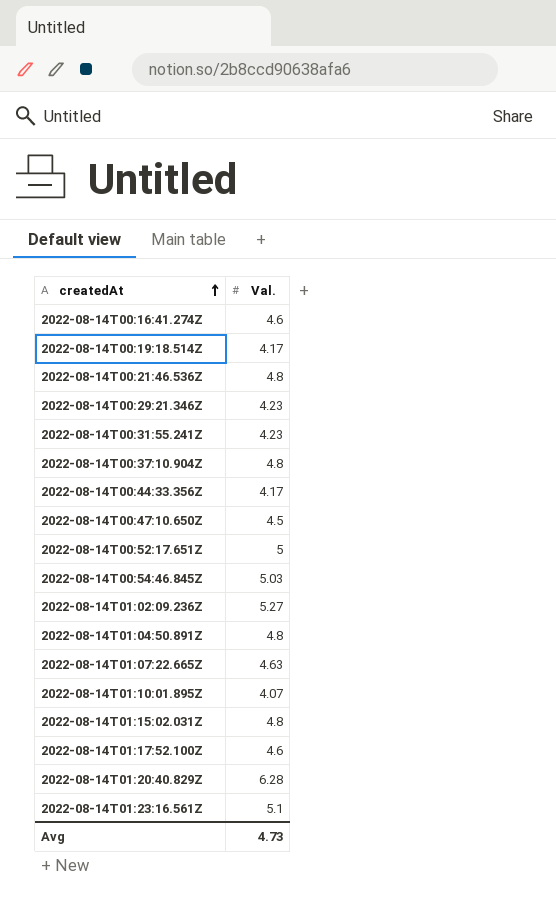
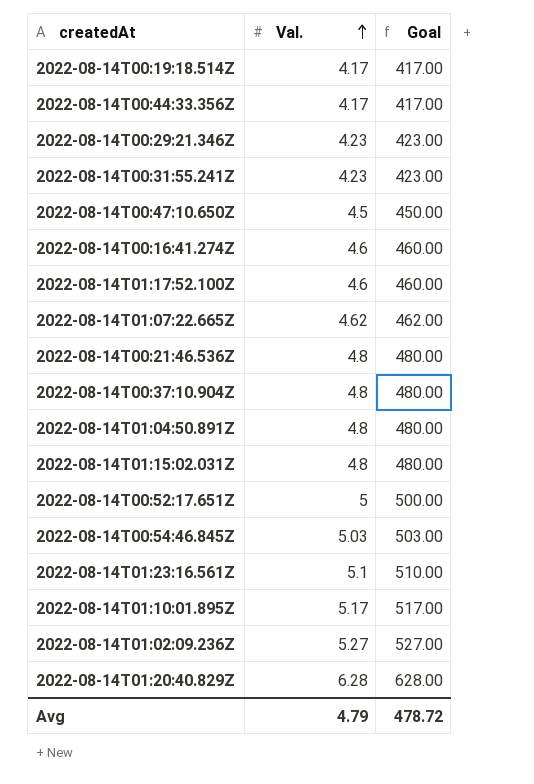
row order: createdAt ascending -> Val. ascending
column Goal | formula: none -> [Val.] * 100
2022-08-14T01:07:22.665Z | Val.: 4.63 -> 4.62
2022-08-14T01:10:01.895Z | Val.: 4.07 -> 5.17
Avg | Val.: 4.73 -> 4.79

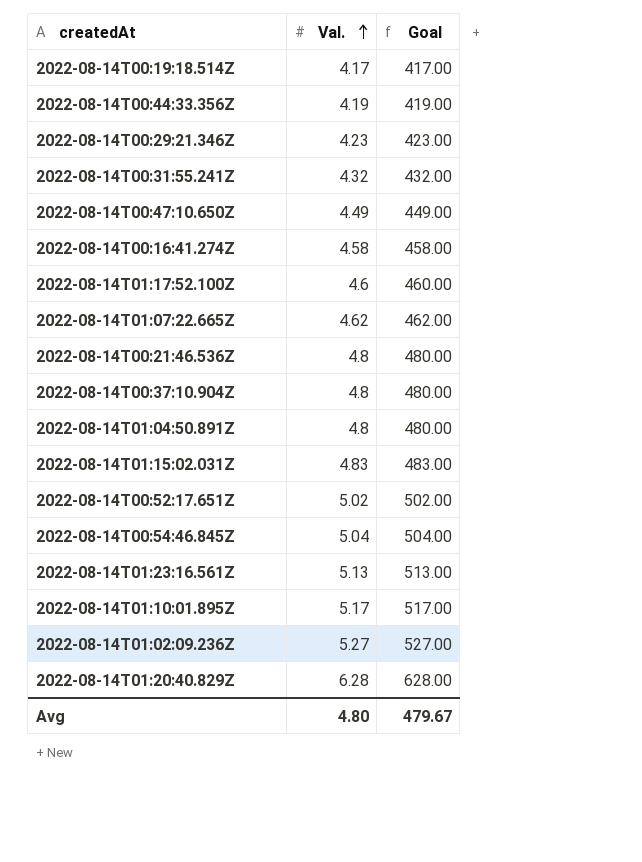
2022-08-14T00:44:33.356Z | Val.: 4.17 -> 4.19
2022-08-14T00:44:33.356Z | Goal: 417.00 -> 419.00
2022-08-14T00:31:55.241Z | Val.: 4.23 -> 4.32
2022-08-14T00:31:55.241Z | Goal: 423.00 -> 432.00
2022-08-14T00:47:10.650Z | Val.: 4.5 -> 4.49
2022-08-14T00:47:10.650Z | Goal: 450.00 -> 449.00
2022-08-14T00:16:41.274Z | Val.: 4.6 -> 4.58
2022-08-14T00:16:41.274Z | Goal: 460.00 -> 458.00
2022-08-14T01:15:02.031Z | Val.: 4.8 -> 4.83
2022-08-14T01:15:02.031Z | Goal: 480.00 -> 483.00
2022-08-14T00:52:17.651Z | Val.: 5 -> 5.02
2022-08-14T00:52:17.651Z | Goal: 500.00 -> 502.00
2022-08-14T00:54:46.845Z | Val.: 5.03 -> 5.04
2022-08-14T00:54:46.845Z | Goal: 503.00 -> 504.00
2022-08-14T01:23:16.561Z | Val.: 5.1 -> 5.13
2022-08-14T01:23:16.561Z | Goal: 510.00 -> 513.00
Avg | Val.: 4.79 -> 4.80
Avg | Goal: 478.72 -> 479.67

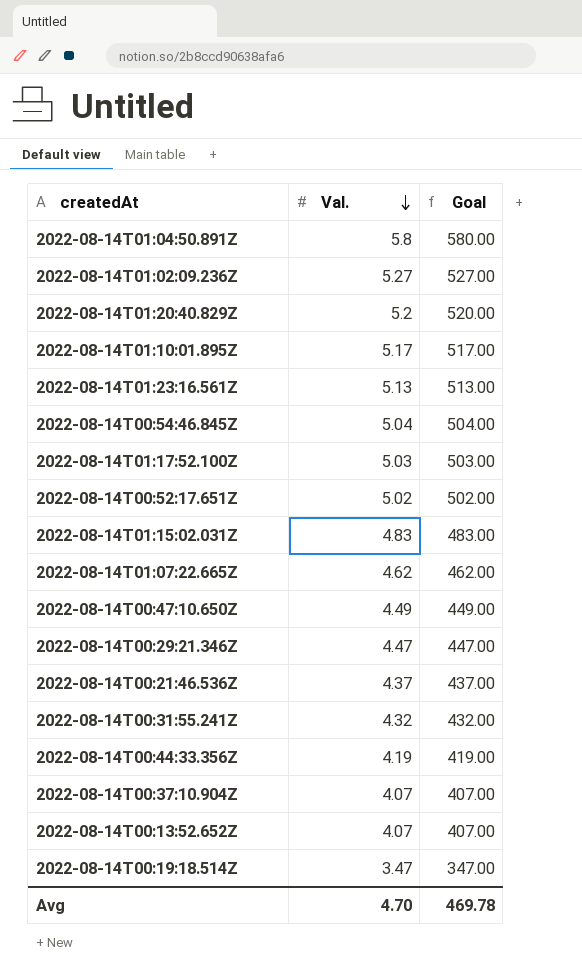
row order: Val. ascending -> Val. descending
row 2022-08-14T00:16:41.274Z: 4.58 | 458.00 -> none
2022-08-14T01:04:50.891Z | Val.: 4.8 -> 5.8
2022-08-14T01:04:50.891Z | Goal: 480.00 -> 580.00
2022-08-14T01:20:40.829Z | Val.: 6.28 -> 5.2
2022-08-14T01:20:40.829Z | Goal: 628.00 -> 520.00
2022-08-14T01:17:52.100Z | Val.: 4.6 -> 5.03
2022-08-14T01:17:52.100Z | Goal: 460.00 -> 503.00
2022-08-14T00:29:21.346Z | Val.: 4.23 -> 4.47
2022-08-14T00:29:21.346Z | Goal: 423.00 -> 447.00
2022-08-14T00:21:46.536Z | Val.: 4.8 -> 4.37
2022-08-14T00:21:46.536Z | Goal: 480.00 -> 437.00
2022-08-14T00:37:10.904Z | Val.: 4.8 -> 4.07
2022-08-14T00:37:10.904Z | Goal: 480.00 -> 407.00
row 2022-08-14T00:13:52.652Z: none -> 4.07 | 407.00
2022-08-14T00:19:18.514Z | Val.: 4.17 -> 3.47
2022-08-14T00:19:18.514Z | Goal: 417.00 -> 347.00
Avg | Val.: 4.80 -> 4.70
Avg | Goal: 479.67 -> 469.78

